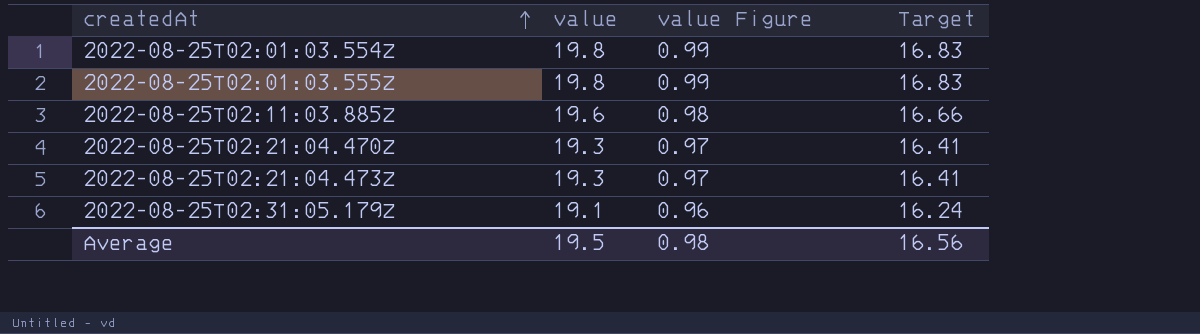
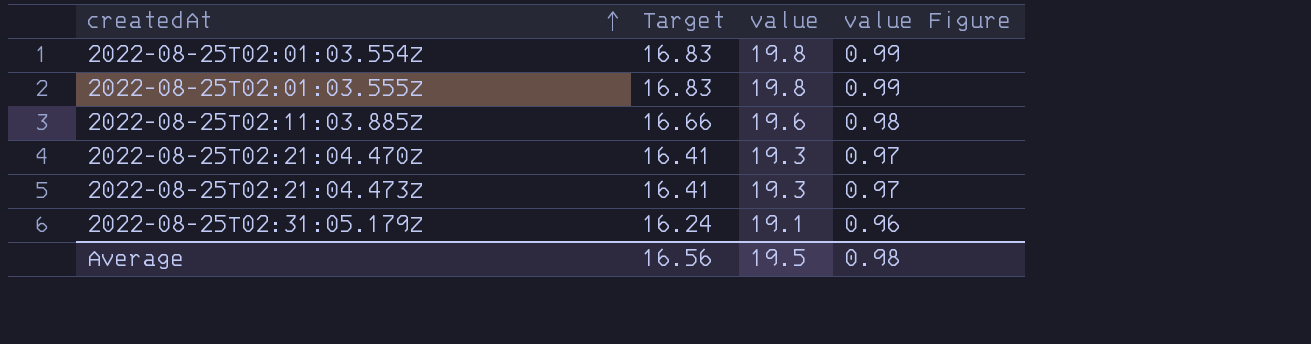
column Target | position: 4 -> 2

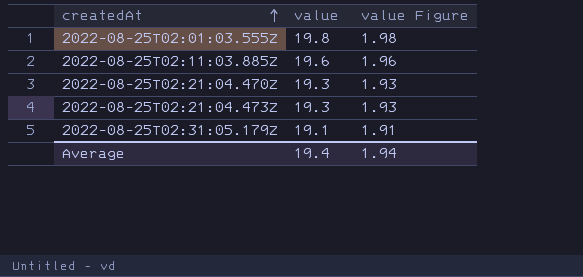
column Target | formula: [value] * 0.85 -> none
column value Figure | formula: [value] * 0.05 -> [value] * 0.1
row 2022-08-25T02:01:03.554Z: 16.83 | 19.8 | 0.99 -> none
Average | value: 19.5 -> 19.4
Average | value Figure: 0.98 -> 1.94

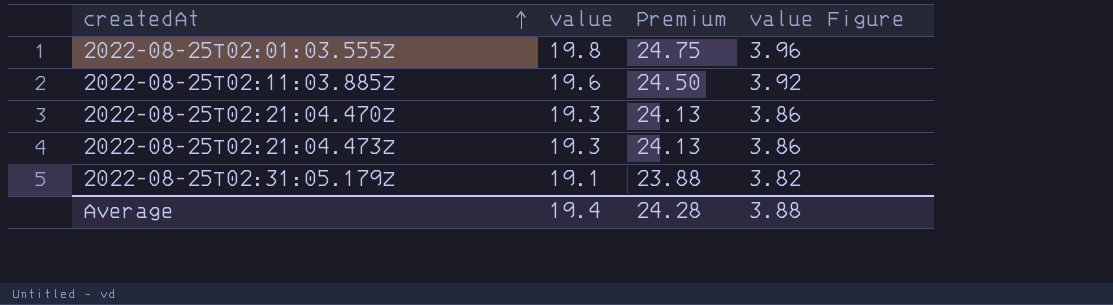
column Premium | formula: none -> [value] * 1.25
column value Figure | formula: [value] * 0.1 -> [value] * 0.2
Average | value Figure: 1.94 -> 3.88

